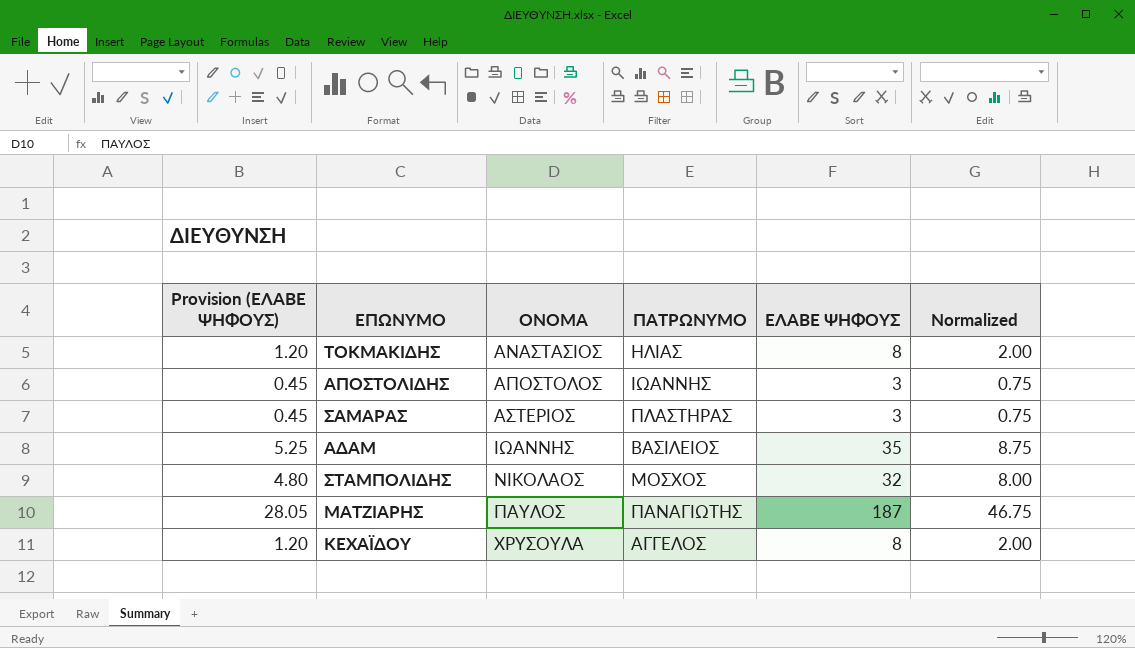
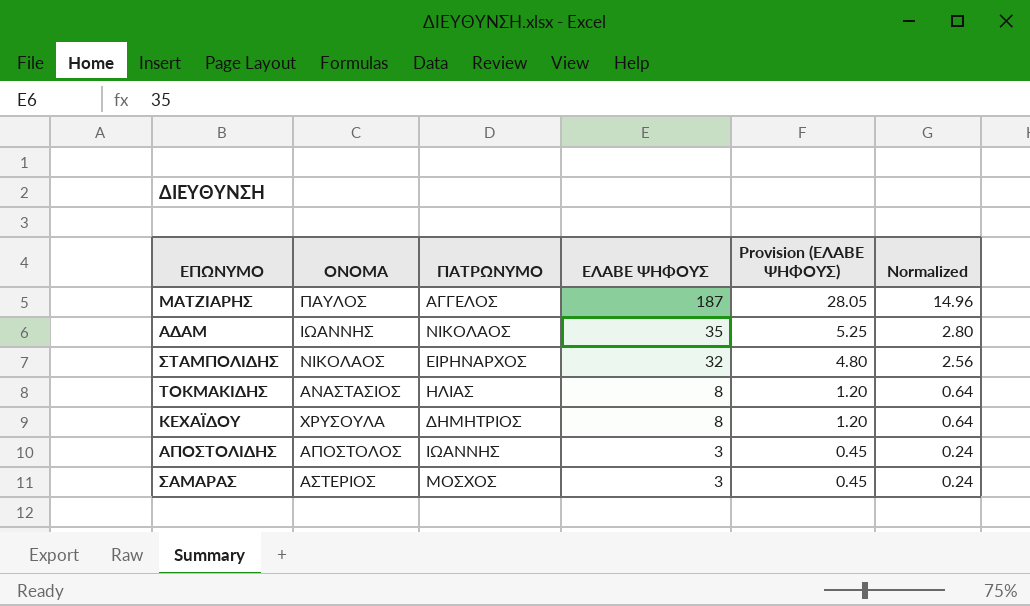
row order: ΟΝΟΜΑ ascending -> ΕΛΑΒΕ ΨΗΦΟΥΣ descending
column Provision (ΕΛΑΒΕ ΨΗΦΟΥΣ) | position: 1 -> 5
column Normalized | formula: [ΕΛΑΒΕ ΨΗΦΟΥΣ] * 0.25 -> [ΕΛΑΒΕ ΨΗΦΟΥΣ] * 0.08
ΜΑΤΖΙΑΡΗΣ | ΠΑΤΡΩΝΥΜΟ: ΠΑΝΑΓΙΩΤΗΣ -> ΑΓΓΕΛΟΣ
ΑΔΑΜ | ΠΑΤΡΩΝΥΜΟ: ΒΑΣΙΛΕΙΟΣ -> ΝΙΚΟΛΑΟΣ
ΣΤΑΜΠΟΛΙΔΗΣ | ΠΑΤΡΩΝΥΜΟ: ΜΟΣΧΟΣ -> ΕΙΡΗΝΑΡΧΟΣ
ΚΕΧΑΪΔΟΥ | ΠΑΤΡΩΝΥΜΟ: ΑΓΓΕΛΟΣ -> ΔΗΜΗΤΡΙΟΣ
ΣΑΜΑΡΑΣ | ΠΑΤΡΩΝΥΜΟ: ΠΛΑΣΤΗΡΑΣ -> ΜΟΣΧΟΣ

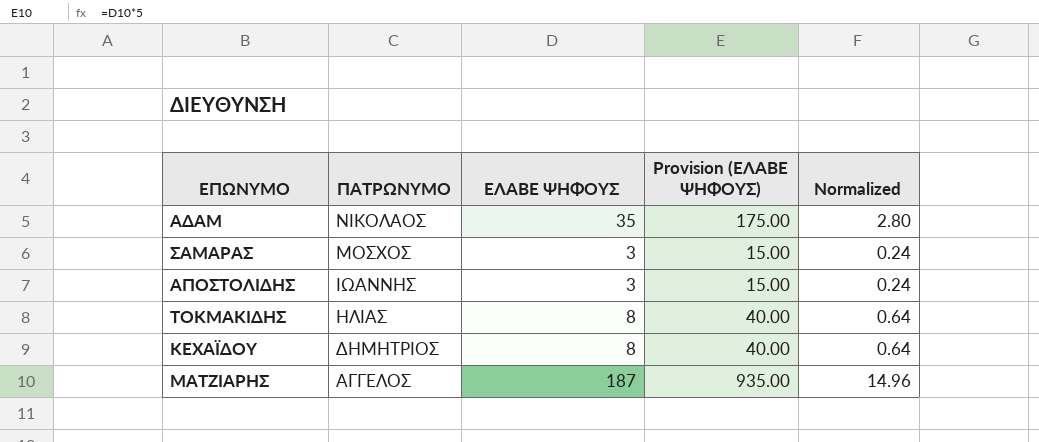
row order: ΕΛΑΒΕ ΨΗΦΟΥΣ descending -> ΠΑΤΡΩΝΥΜΟ descending
column ΟΝΟΜΑ | position: 2 -> none
column Provision (ΕΛΑΒΕ ΨΗΦΟΥΣ) | formula: [ΕΛΑΒΕ ΨΗΦΟΥΣ] * 0.15 -> [ΕΛΑΒΕ ΨΗΦΟΥΣ] * 5
row ΣΤΑΜΠΟΛΙΔΗΣ: ΝΙΚΟΛΑΟΣ | ΕΙΡΗΝΑΡΧΟΣ | 32 | 4.80 | 2.56 -> none

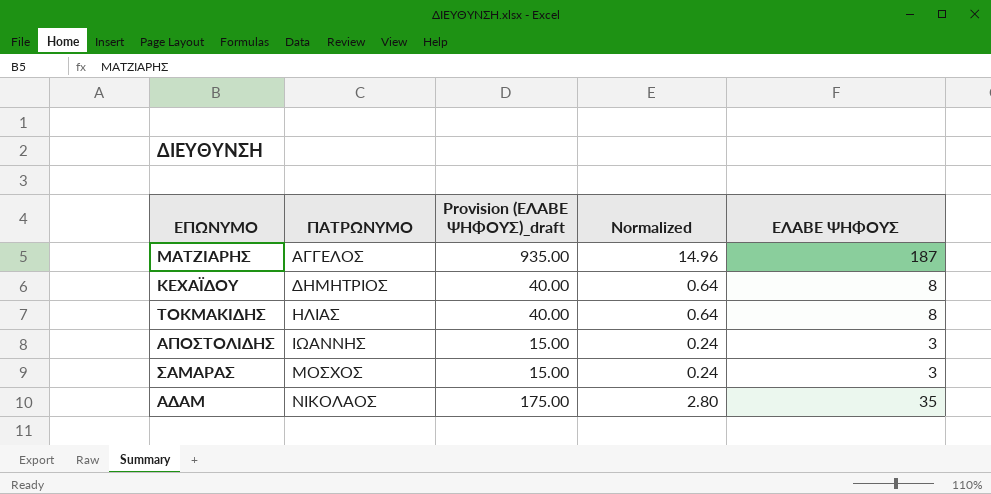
row order: ΠΑΤΡΩΝΥΜΟ descending -> ΠΑΤΡΩΝΥΜΟ ascending
column name: Provision (ΕΛΑΒΕ ΨΗΦΟΥΣ) -> Provision (ΕΛΑΒΕ ΨΗΦΟΥΣ)_draft
column ΕΛΑΒΕ ΨΗΦΟΥΣ | position: 3 -> 5

